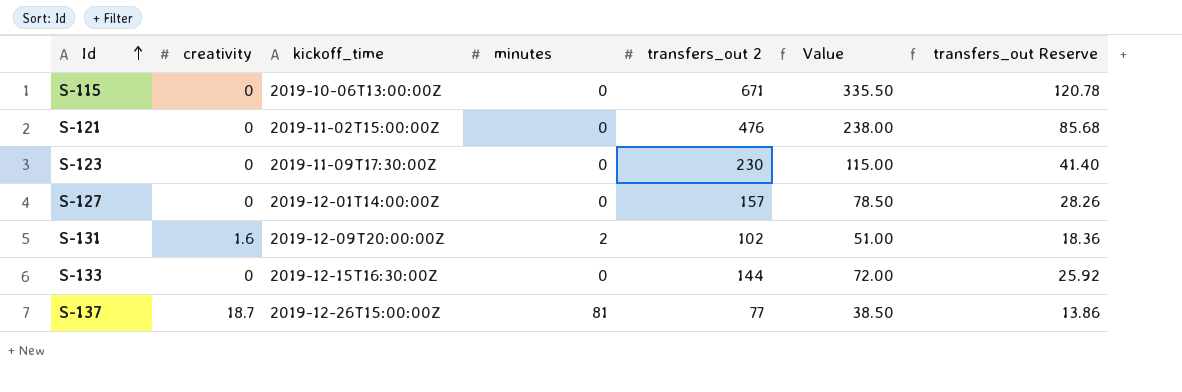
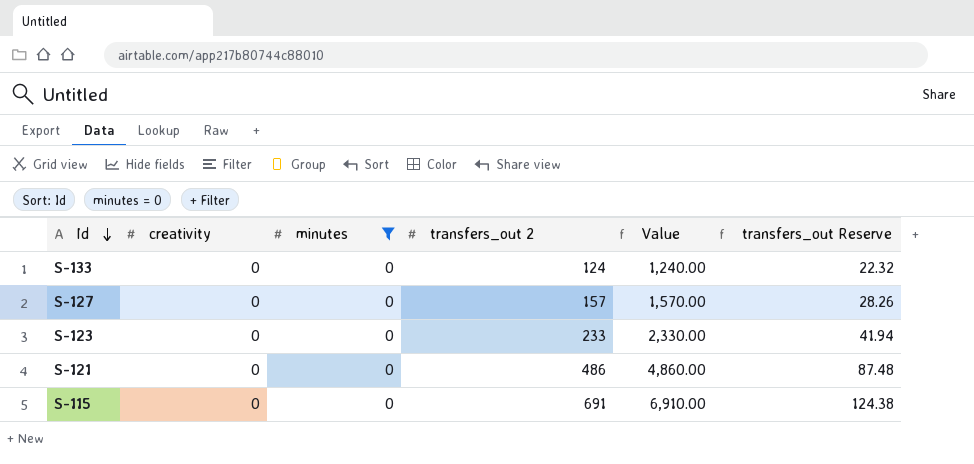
filter: none -> minutes = 0
row order: Id ascending -> Id descending
column kickoff_time | position: 3 -> none
column Value | formula: [transfers_out 2] * 0.5 -> [transfers_out 2] * 10
S-133 | transfers_out 2: 144 -> 124
S-133 | transfers_out Reserve: 25.92 -> 22.32
S-123 | transfers_out 2: 230 -> 233
S-123 | transfers_out Reserve: 41.40 -> 41.94
S-121 | transfers_out 2: 476 -> 486
S-121 | transfers_out Reserve: 85.68 -> 87.48
S-115 | transfers_out 2: 671 -> 691
S-115 | transfers_out Reserve: 120.78 -> 124.38

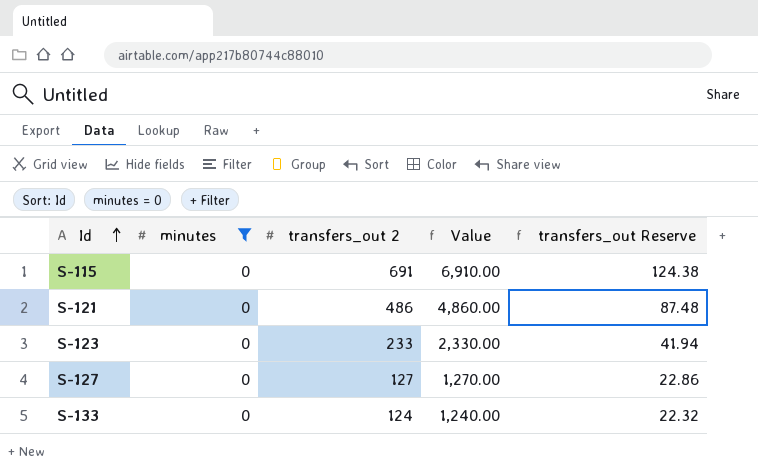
row order: Id descending -> Id ascending
column creativity | position: 2 -> none
S-127 | transfers_out 2: 157 -> 127
S-127 | Value: 1,570.00 -> 1,270.00
S-127 | transfers_out Reserve: 28.26 -> 22.86

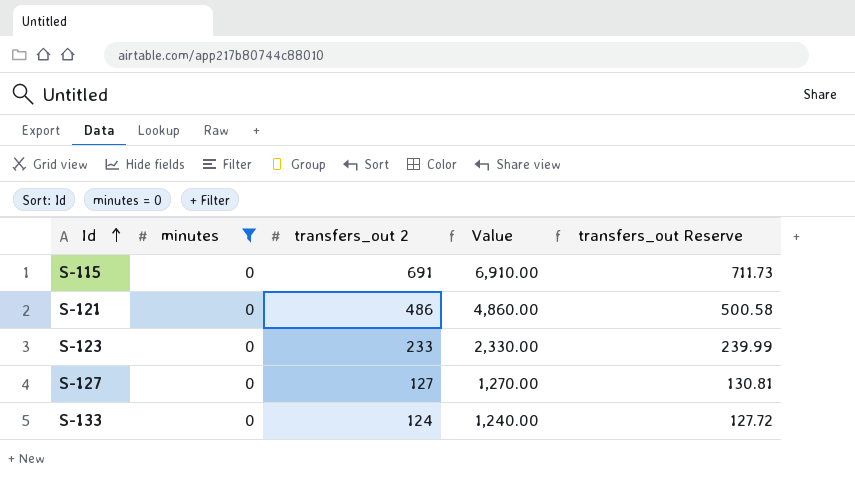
column transfers_out Reserve | formula: [transfers_out 2] * 0.18 -> [transfers_out 2] * 1.03

